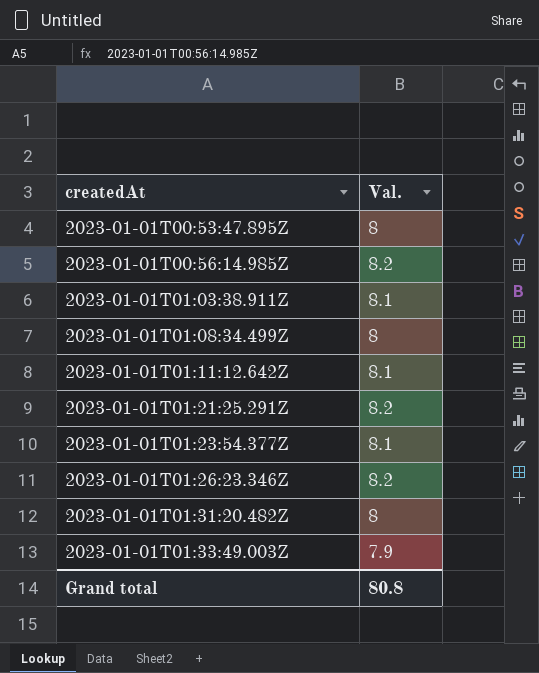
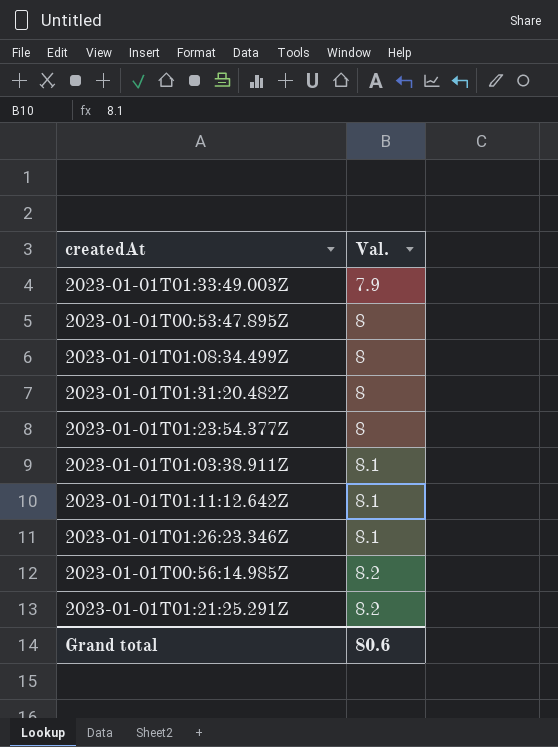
row order: createdAt ascending -> Val. ascending
2023-01-01T01:23:54.377Z | Val.: 8.1 -> 8
2023-01-01T01:26:23.346Z | Val.: 8.2 -> 8.1
Grand total | Val.: 80.8 -> 80.6

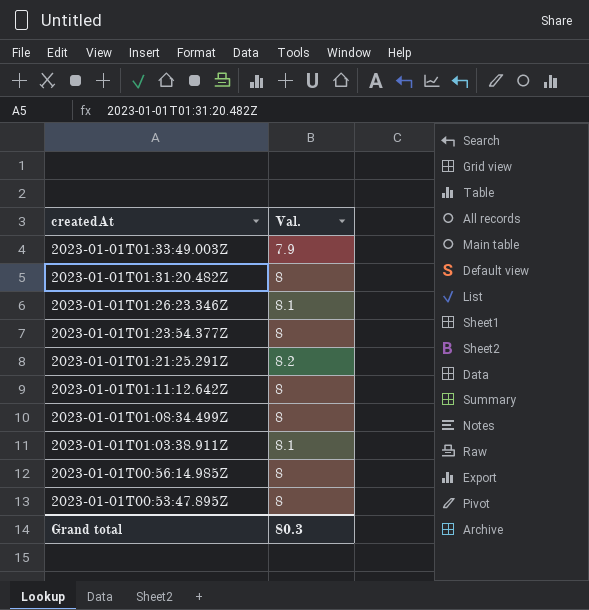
row order: Val. ascending -> createdAt descending
2023-01-01T01:11:12.642Z | Val.: 8.1 -> 8
2023-01-01T00:56:14.985Z | Val.: 8.2 -> 8
Grand total | Val.: 80.6 -> 80.3

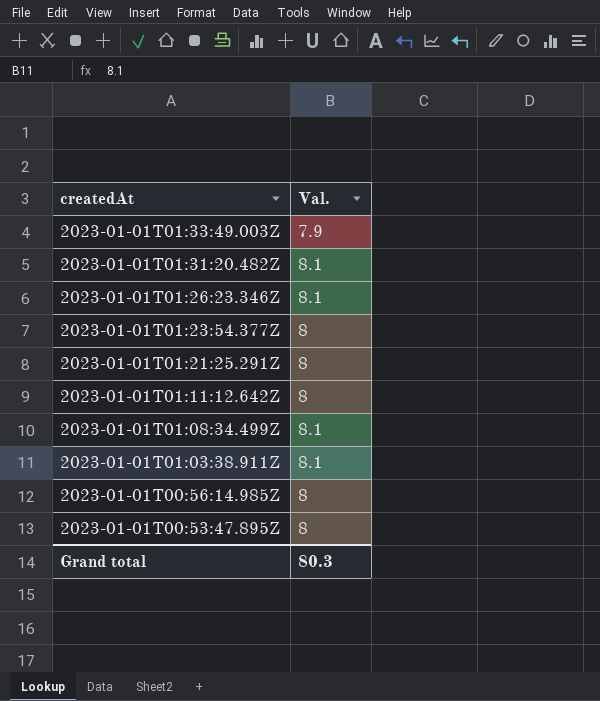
2023-01-01T01:31:20.482Z | Val.: 8 -> 8.1
2023-01-01T01:21:25.291Z | Val.: 8.2 -> 8
2023-01-01T01:08:34.499Z | Val.: 8 -> 8.1

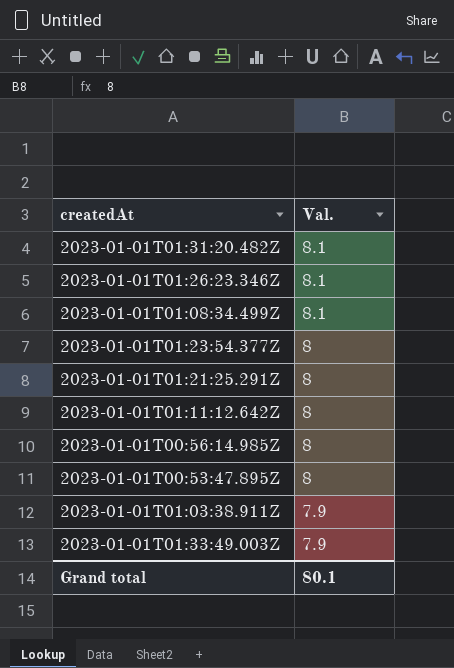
row order: createdAt descending -> Val. descending
2023-01-01T01:03:38.911Z | Val.: 8.1 -> 7.9
Grand total | Val.: 80.3 -> 80.1

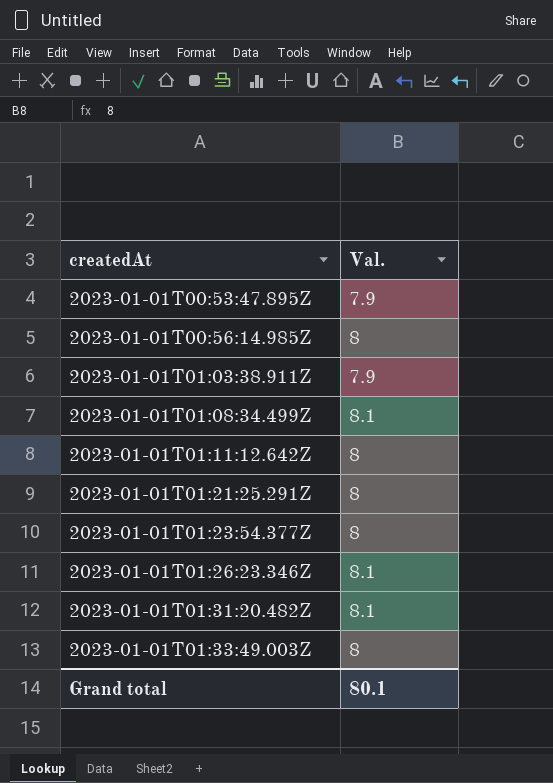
row order: Val. descending -> createdAt ascending
2023-01-01T00:53:47.895Z | Val.: 8 -> 7.9
2023-01-01T01:33:49.003Z | Val.: 7.9 -> 8

